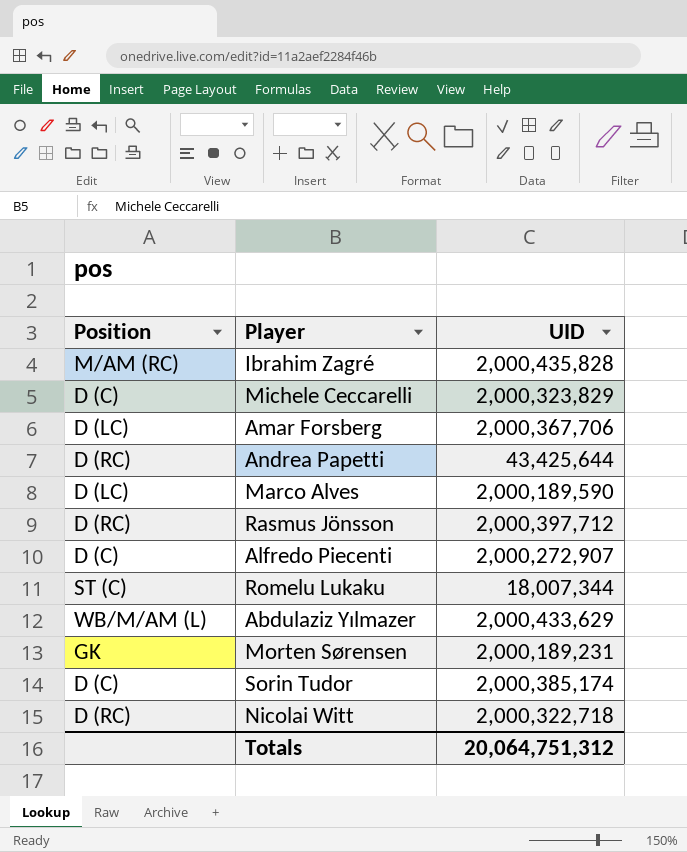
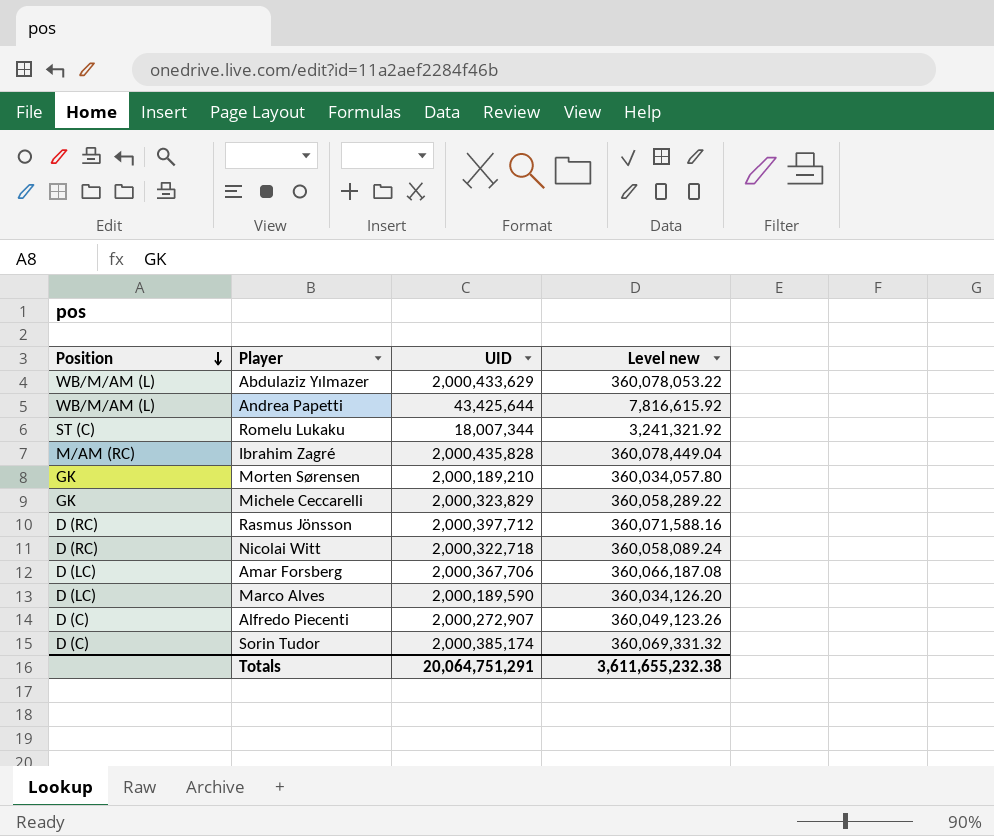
row order: none -> Position descending
column Level new | formula: none -> [UID] * 0.18
Andrea Papetti | Position: D (RC) -> WB/M/AM (L)
Morten Sørensen | UID: 2,000,189,231 -> 2,000,189,210
Michele Ceccarelli | Position: D (C) -> GK
Totals | UID: 20,064,751,312 -> 20,064,751,291

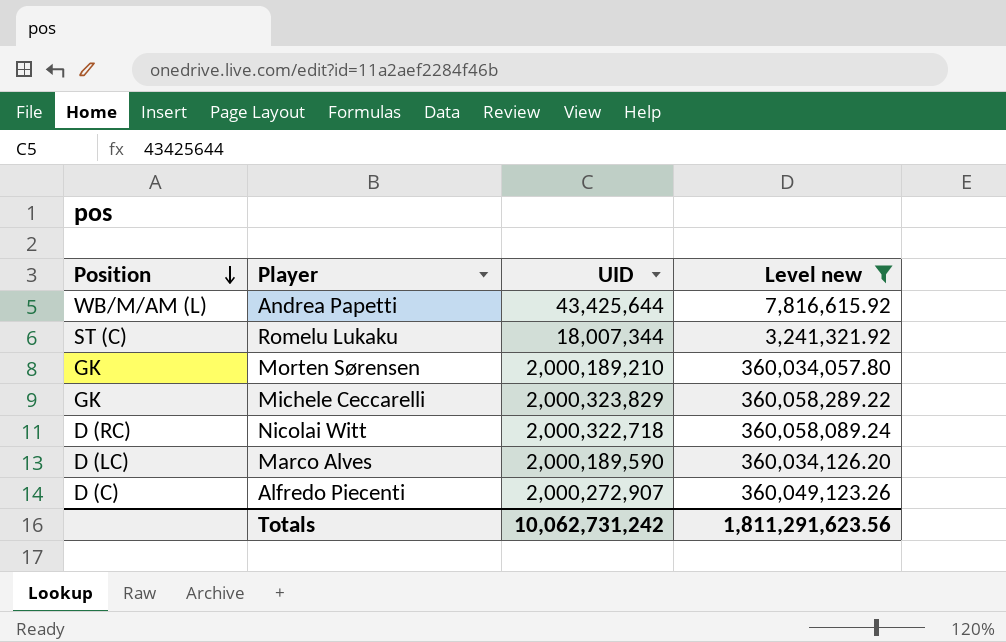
filter: none -> Level new <= 360,058,289.22
Totals | UID: 20,064,751,291 -> 10,062,731,242
Totals | Level new: 3,611,655,232.38 -> 1,811,291,623.56

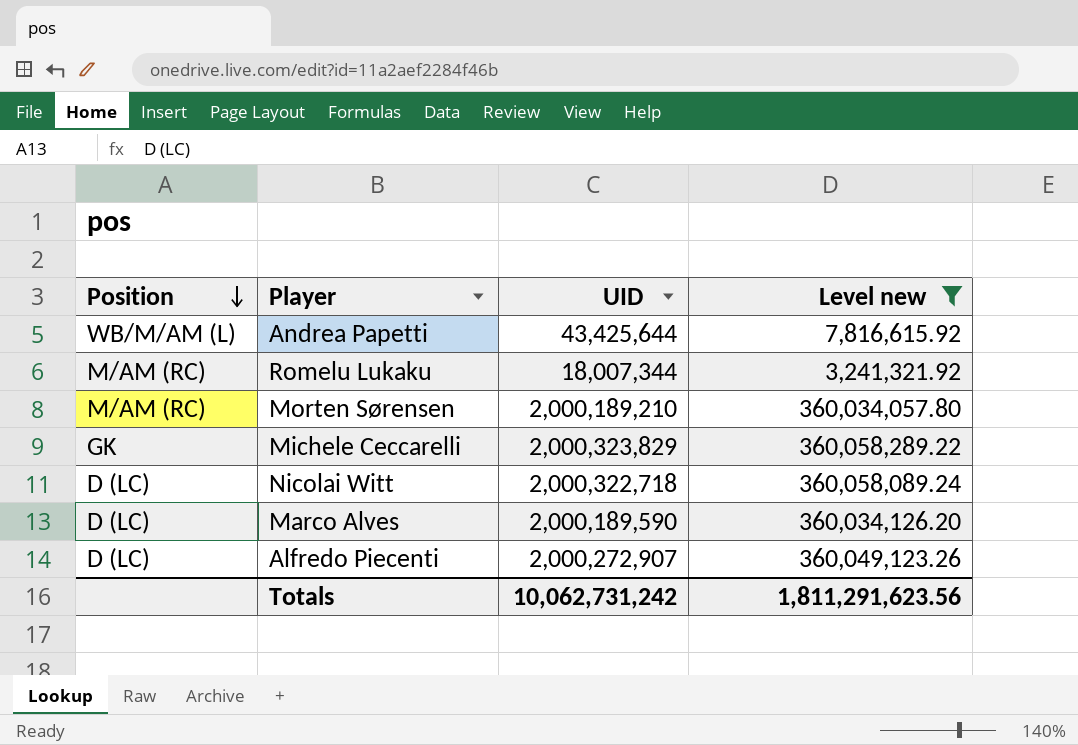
Romelu Lukaku | Position: ST (C) -> M/AM (RC)
Morten Sørensen | Position: GK -> M/AM (RC)
Nicolai Witt | Position: D (RC) -> D (LC)
Alfredo Piecenti | Position: D (C) -> D (LC)

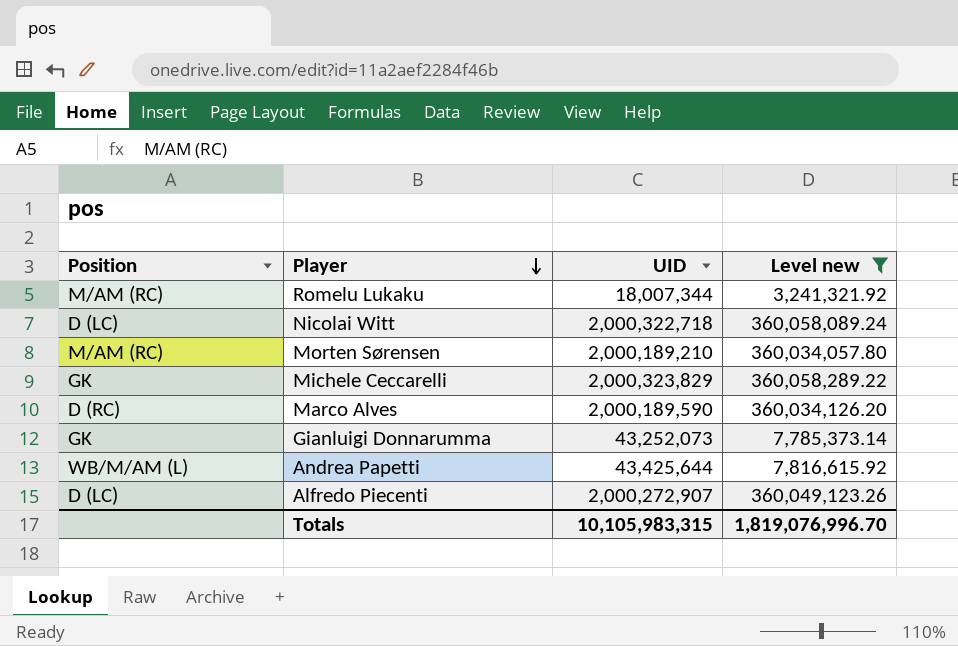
row order: Position descending -> Player descending
Marco Alves | Position: D (LC) -> D (RC)
row Gianluigi Donnarumma: none -> GK | 43,252,073 | 7,785,373.14
Totals | UID: 10,062,731,242 -> 10,105,983,315
Totals | Level new: 1,811,291,623.56 -> 1,819,076,996.70

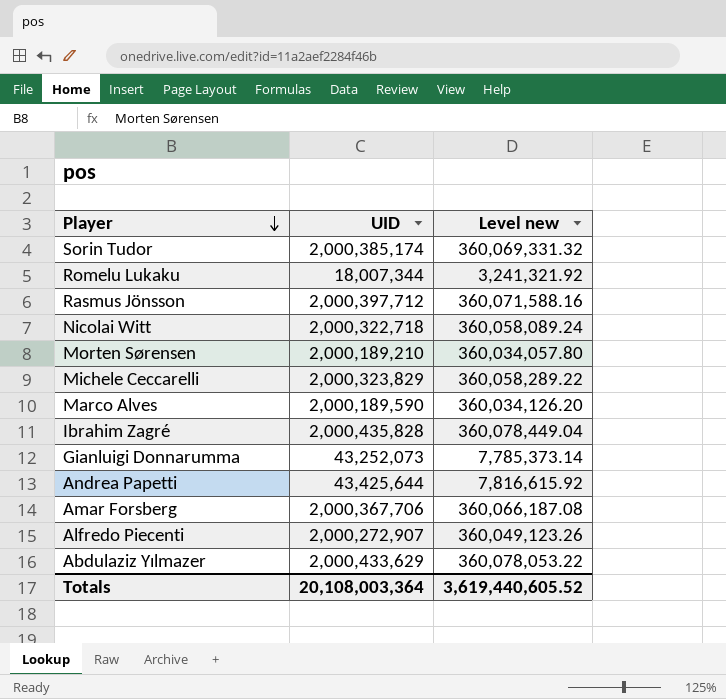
filter: Level new <= 360,058,289.22 -> none
column Position | position: 1 -> none
Totals | UID: 10,105,983,315 -> 20,108,003,364
Totals | Level new: 1,819,076,996.70 -> 3,619,440,605.52

